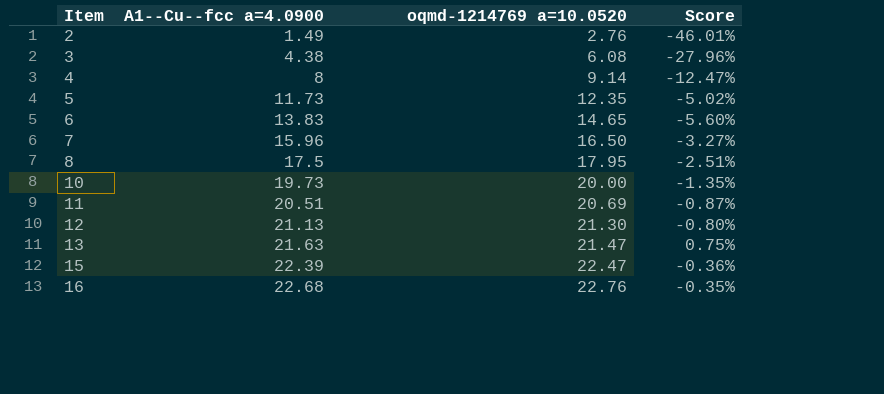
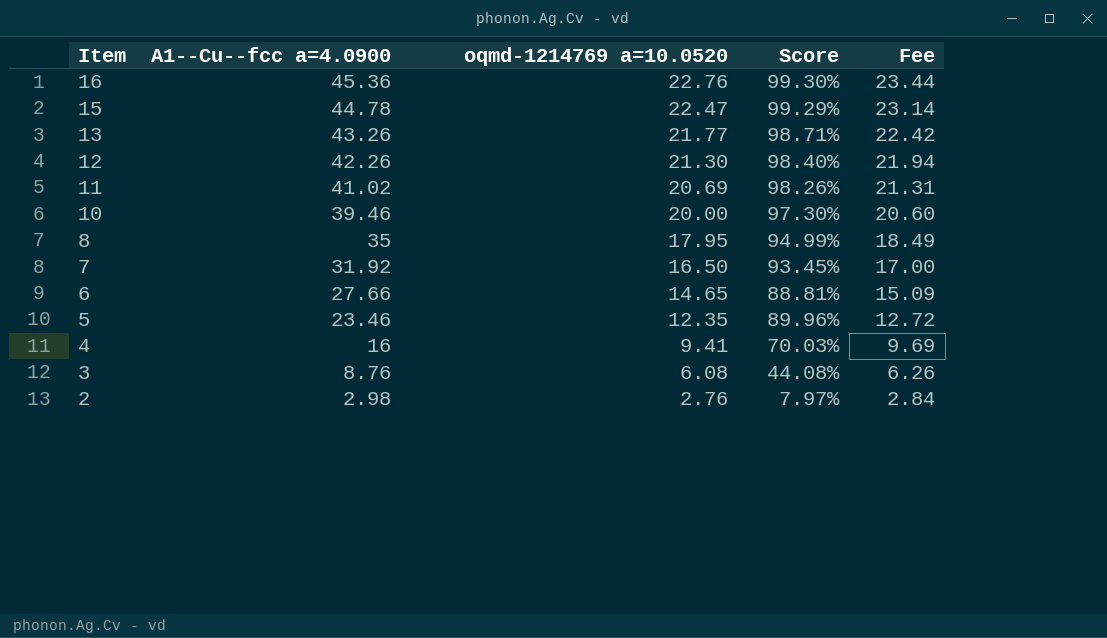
row order: Item ascending -> Item descending
column Fee | formula: none -> [oqmd-1214769 a=10.0520] * 1.03
16 | A1--Cu--fcc a=4.0900: 22.68 -> 45.36
16 | Score: -0.35% -> 99.30%
15 | A1--Cu--fcc a=4.0900: 22.39 -> 44.78
15 | Score: -0.36% -> 99.29%
13 | A1--Cu--fcc a=4.0900: 21.63 -> 43.26
13 | oqmd-1214769 a=10.0520: 21.47 -> 21.77
13 | Score: 0.75% -> 98.71%
12 | A1--Cu--fcc a=4.0900: 21.13 -> 42.26
12 | Score: -0.80% -> 98.40%
11 | A1--Cu--fcc a=4.0900: 20.51 -> 41.02
11 | Score: -0.87% -> 98.26%
10 | A1--Cu--fcc a=4.0900: 19.73 -> 39.46
10 | Score: -1.35% -> 97.30%
8 | A1--Cu--fcc a=4.0900: 17.5 -> 35
8 | Score: -2.51% -> 94.99%
7 | A1--Cu--fcc a=4.0900: 15.96 -> 31.92
7 | Score: -3.27% -> 93.45%
6 | A1--Cu--fcc a=4.0900: 13.83 -> 27.66
6 | Score: -5.60% -> 88.81%
5 | A1--Cu--fcc a=4.0900: 11.73 -> 23.46
5 | Score: -5.02% -> 89.96%
4 | A1--Cu--fcc a=4.0900: 8 -> 16
4 | oqmd-1214769 a=10.0520: 9.14 -> 9.41
4 | Score: -12.47% -> 70.03%
3 | A1--Cu--fcc a=4.0900: 4.38 -> 8.76
3 | Score: -27.96% -> 44.08%
2 | A1--Cu--fcc a=4.0900: 1.49 -> 2.98
2 | Score: -46.01% -> 7.97%

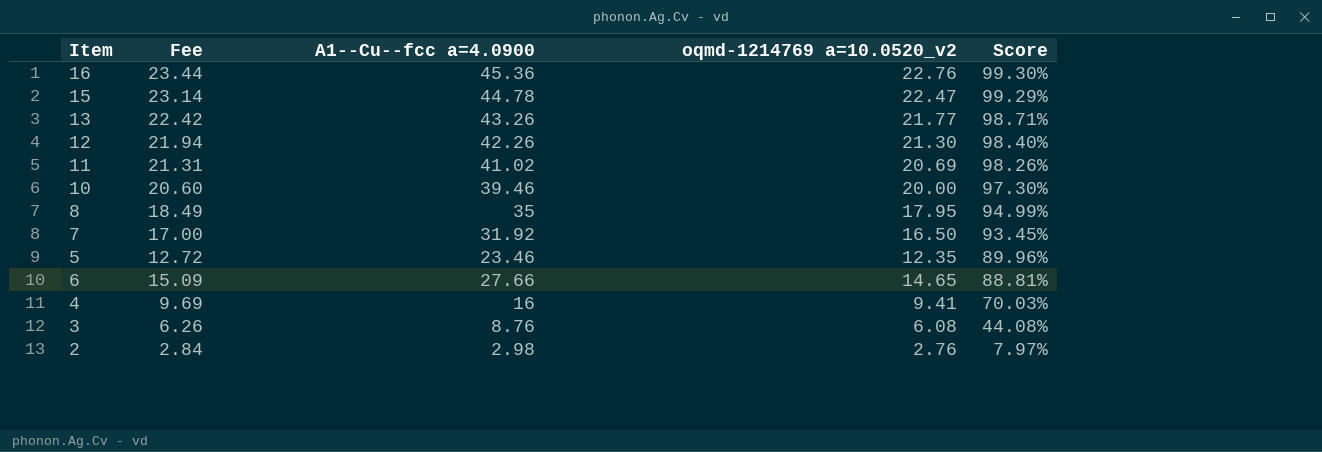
row order: Item descending -> Score descending
column Fee | position: 5 -> 2
column name: oqmd-1214769 a=10.0520 -> oqmd-1214769 a=10.0520_v2

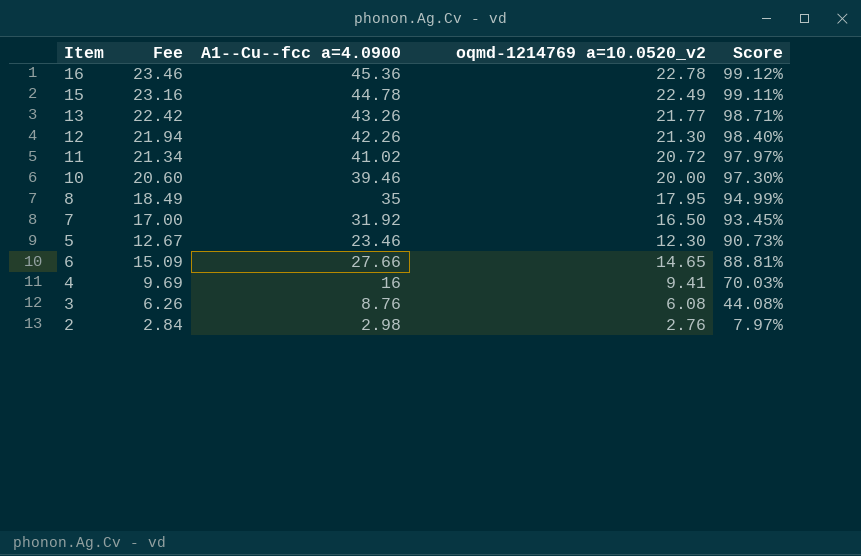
16 | Fee: 23.44 -> 23.46
16 | oqmd-1214769 a=10.0520_v2: 22.76 -> 22.78
16 | Score: 99.30% -> 99.12%
15 | Fee: 23.14 -> 23.16
15 | oqmd-1214769 a=10.0520_v2: 22.47 -> 22.49
15 | Score: 99.29% -> 99.11%
11 | Fee: 21.31 -> 21.34
11 | oqmd-1214769 a=10.0520_v2: 20.69 -> 20.72
11 | Score: 98.26% -> 97.97%
5 | Fee: 12.72 -> 12.67
5 | oqmd-1214769 a=10.0520_v2: 12.35 -> 12.30
5 | Score: 89.96% -> 90.73%

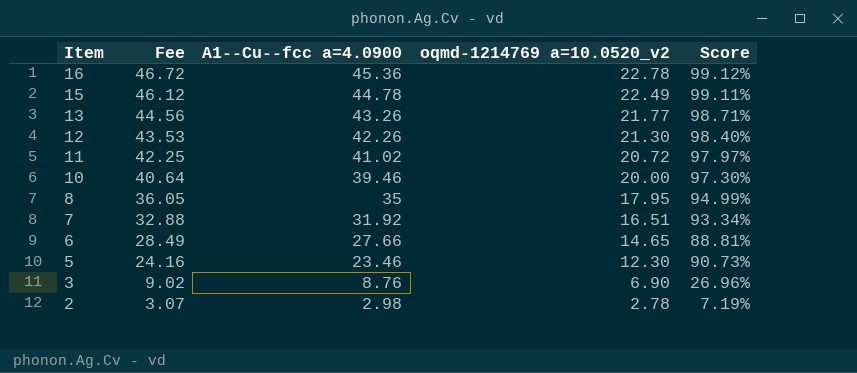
row order: Score descending -> Item descending
column Fee | formula: [oqmd-1214769 a=10.0520_v2] * 1.03 -> [A1--Cu--fcc a=4.0900] * 1.03
row 4: 9.69 | 16 | 9.41 | 70.03% -> none
7 | oqmd-1214769 a=10.0520_v2: 16.50 -> 16.51
7 | Score: 93.45% -> 93.34%
3 | oqmd-1214769 a=10.0520_v2: 6.08 -> 6.90
3 | Score: 44.08% -> 26.96%
2 | oqmd-1214769 a=10.0520_v2: 2.76 -> 2.78
2 | Score: 7.97% -> 7.19%

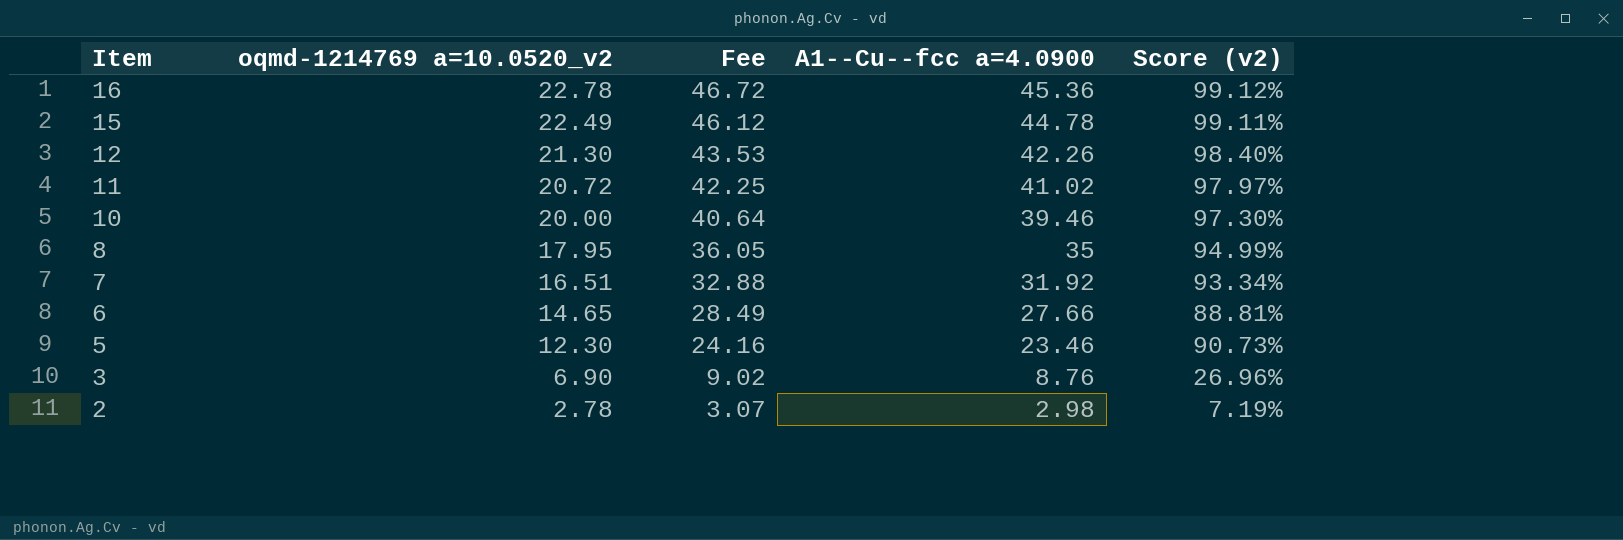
column oqmd-1214769 a=10.0520_v2 | position: 4 -> 2
column name: Score -> Score (v2)
row 13: 44.56 | 43.26 | 21.77 | 98.71% -> none

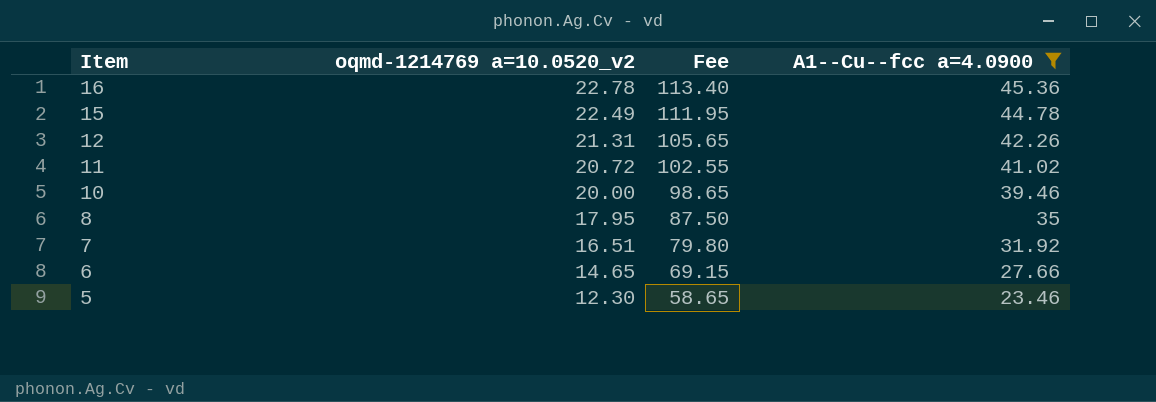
filter: none -> A1--Cu--fcc a=4.0900 >= 23.46
column Score (v2) | formula: ([A1--Cu--fcc a=4.0900] - [oqmd-1214769 a=10.0520_v2]) / [oqmd-1214769 a=10.0520_v2] -> none
column Fee | formula: [A1--Cu--fcc a=4.0900] * 1.03 -> [A1--Cu--fcc a=4.0900] * 2.5
12 | oqmd-1214769 a=10.0520_v2: 21.30 -> 21.31

